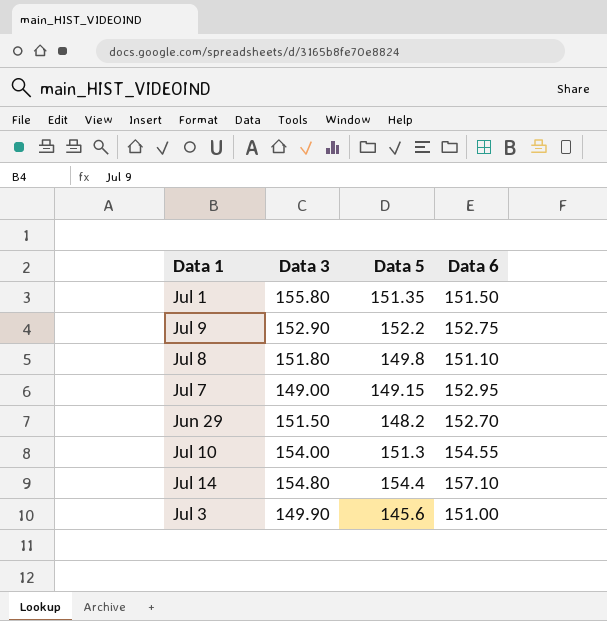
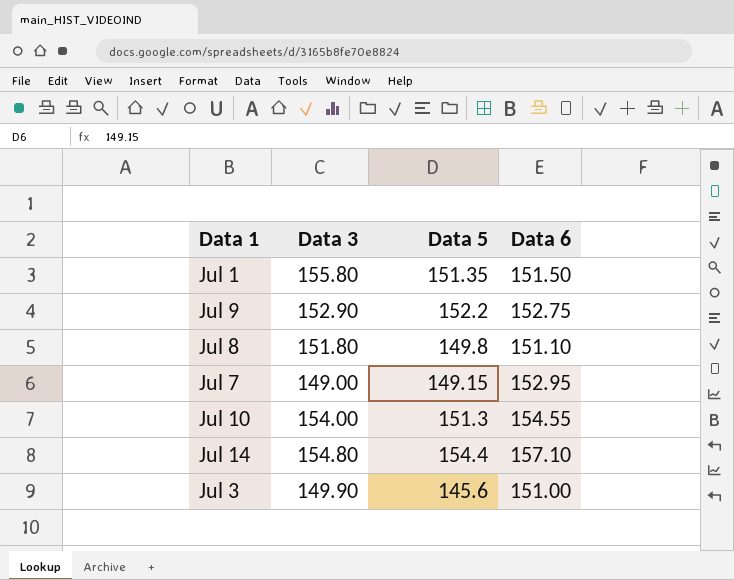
row Jun 29: 151.50 | 148.2 | 152.70 -> none

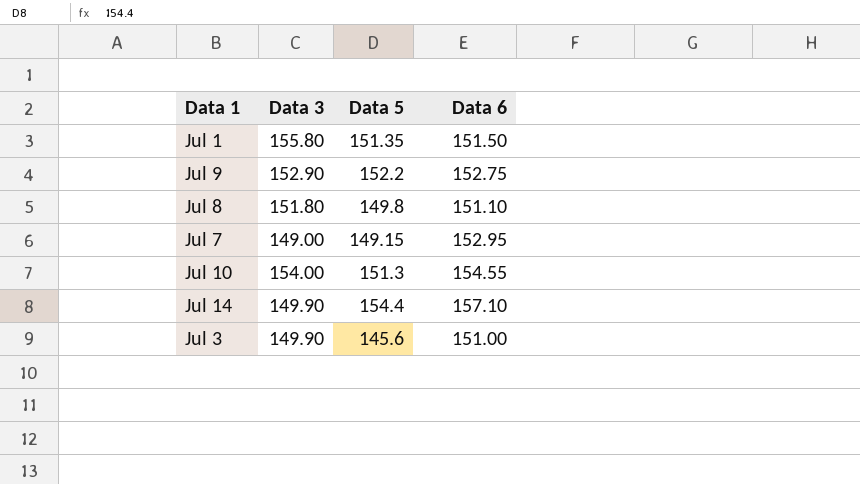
Jul 14 | Data 3: 154.80 -> 149.90

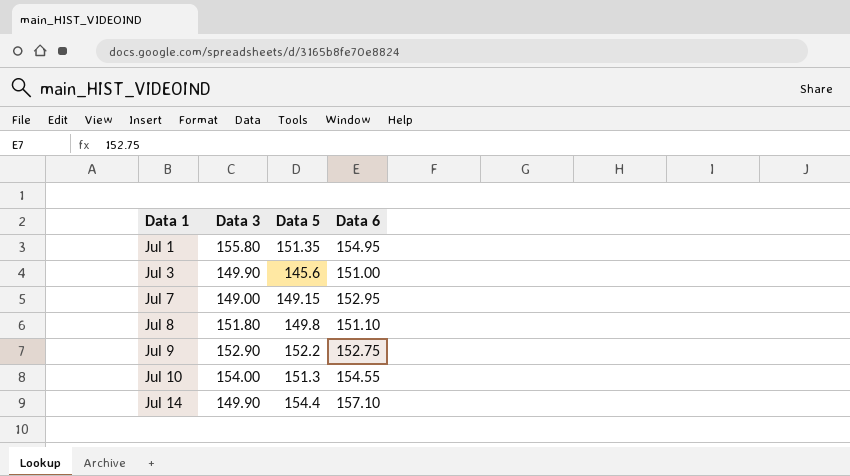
row order: none -> Data 1 ascending
Jul 1 | Data 6: 151.50 -> 154.95

